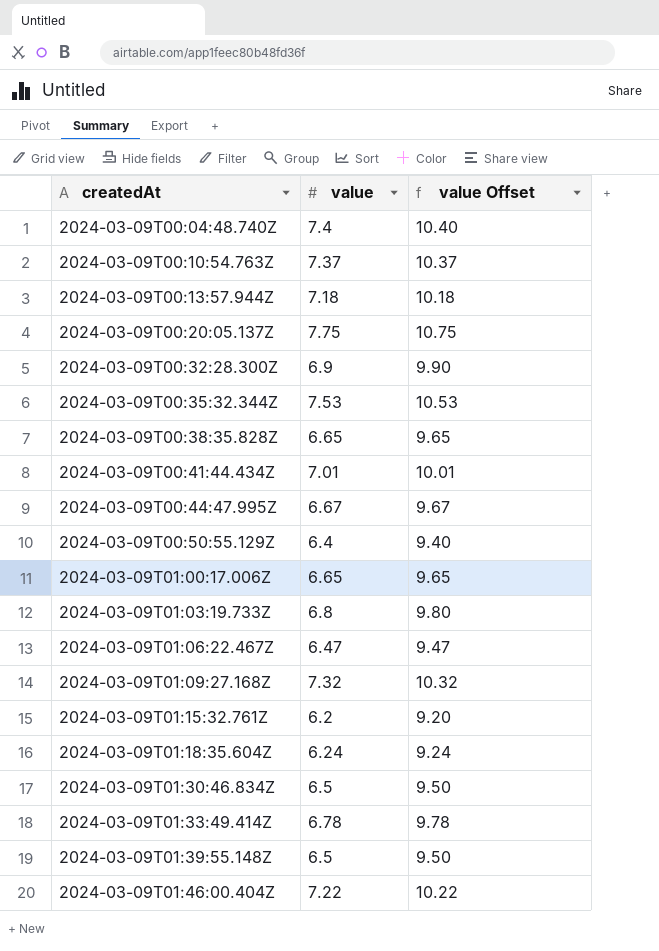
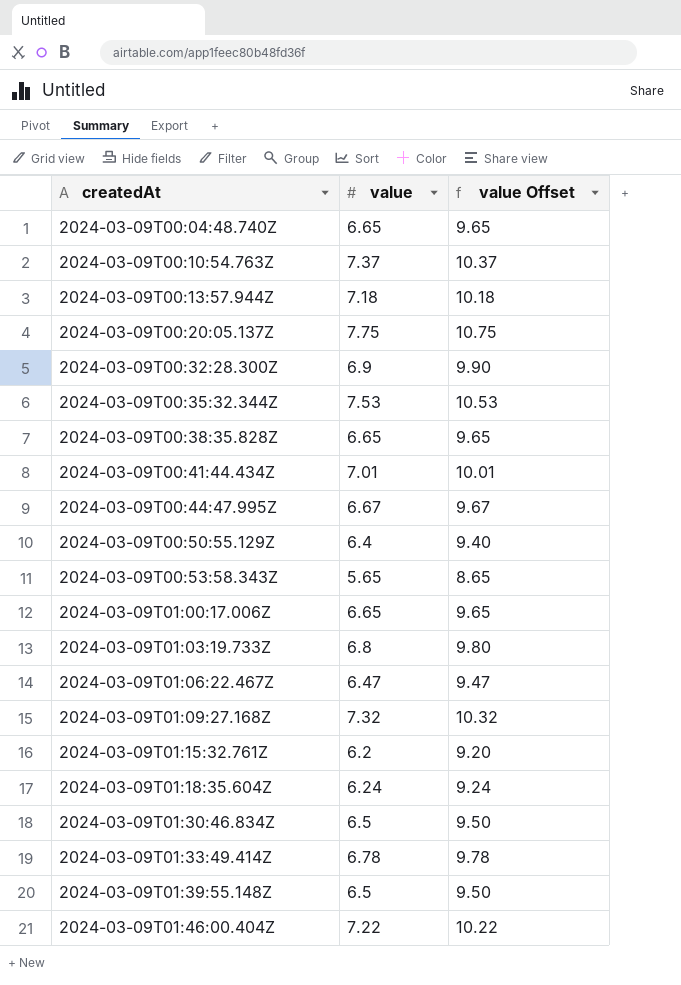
2024-03-09T00:04:48.740Z | value: 7.4 -> 6.65
2024-03-09T00:04:48.740Z | value Offset: 10.40 -> 9.65
row 2024-03-09T00:53:58.343Z: none -> 5.65 | 8.65

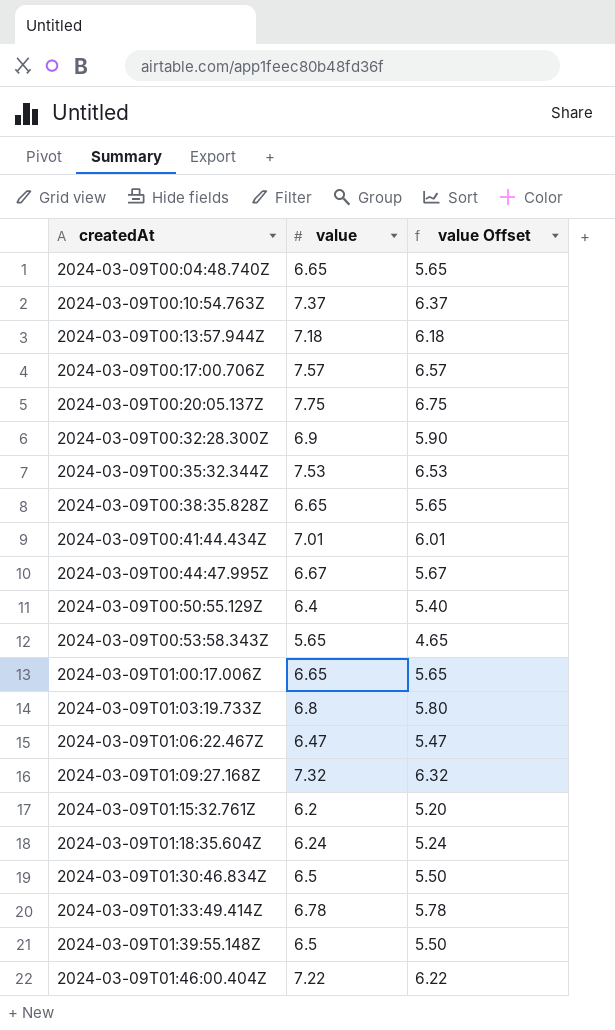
column value Offset | formula: [value] + 3 -> [value] - 1
row 2024-03-09T00:17:00.706Z: none -> 7.57 | 6.57

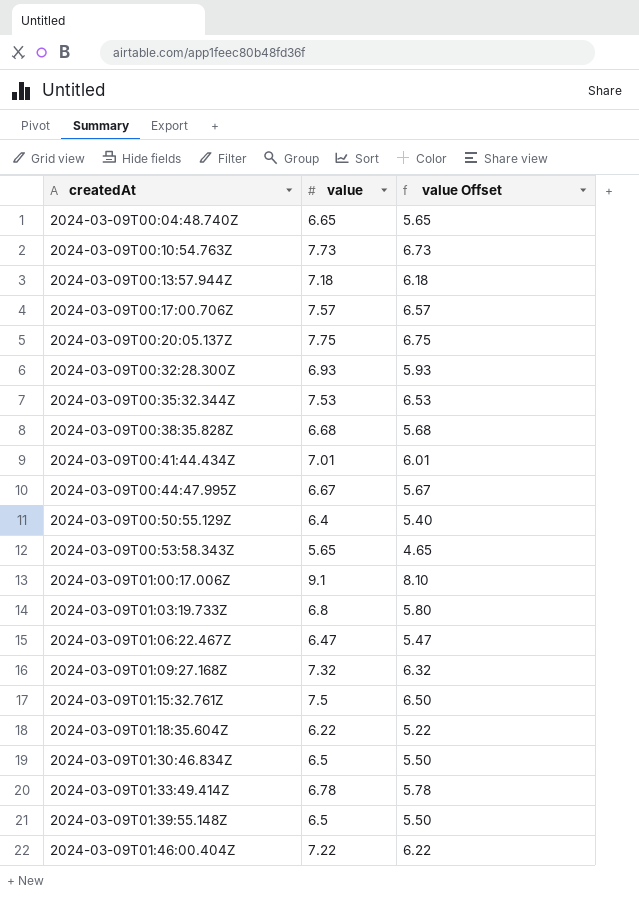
2024-03-09T00:10:54.763Z | value: 7.37 -> 7.73
2024-03-09T00:10:54.763Z | value Offset: 6.37 -> 6.73
2024-03-09T00:32:28.300Z | value: 6.9 -> 6.93
2024-03-09T00:32:28.300Z | value Offset: 5.90 -> 5.93
2024-03-09T00:38:35.828Z | value: 6.65 -> 6.68
2024-03-09T00:38:35.828Z | value Offset: 5.65 -> 5.68
2024-03-09T01:00:17.006Z | value: 6.65 -> 9.1
2024-03-09T01:00:17.006Z | value Offset: 5.65 -> 8.10
2024-03-09T01:15:32.761Z | value: 6.2 -> 7.5
2024-03-09T01:15:32.761Z | value Offset: 5.20 -> 6.50
2024-03-09T01:18:35.604Z | value: 6.24 -> 6.22
2024-03-09T01:18:35.604Z | value Offset: 5.24 -> 5.22

